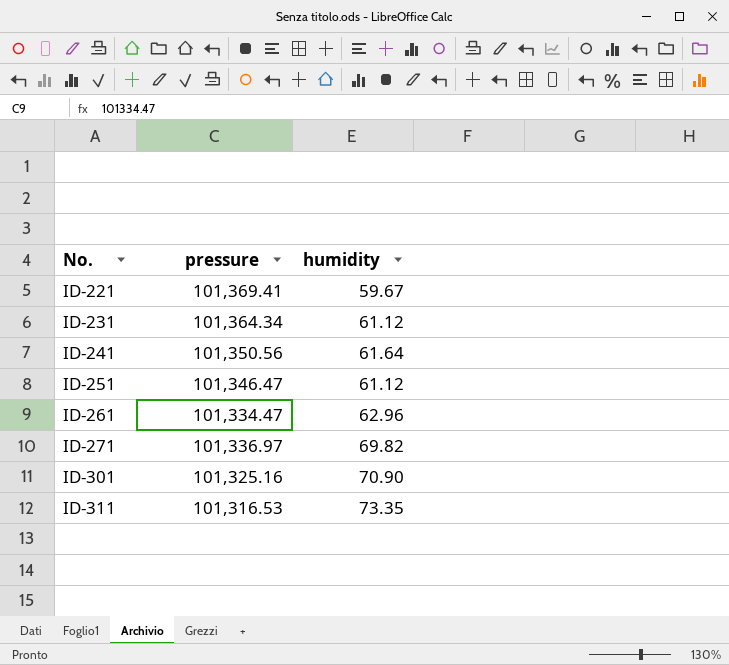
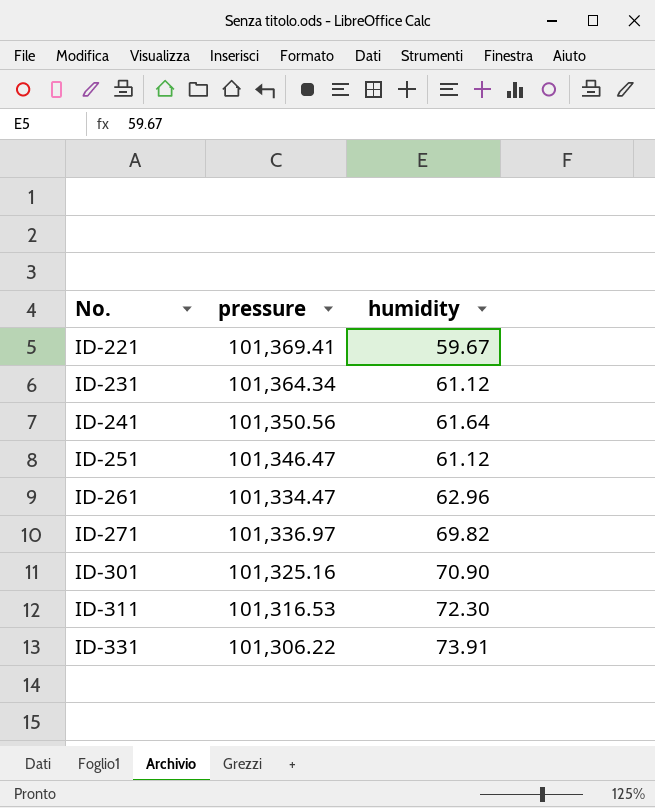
ID-311 | humidity: 73.35 -> 72.30
row ID-331: none -> 101,306.22 | 73.91

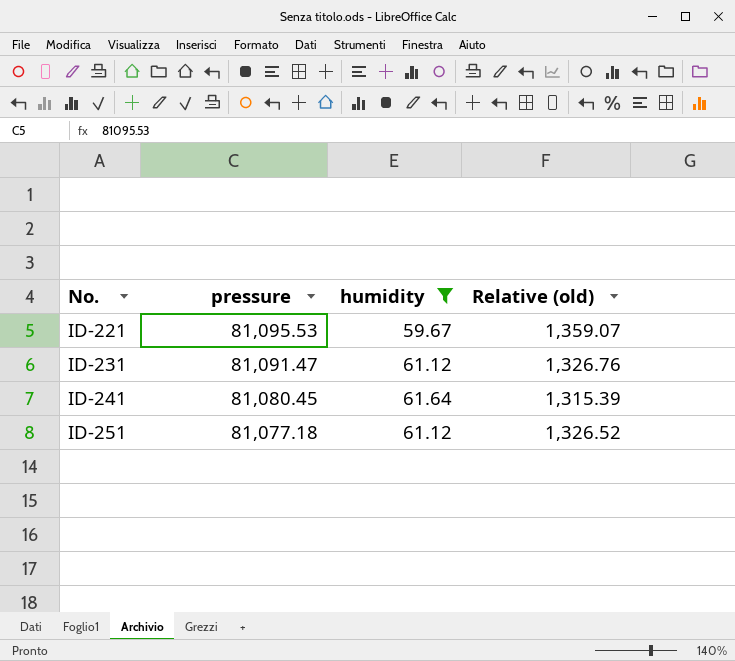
filter: none -> humidity <= 61.64
column Relative (old) | formula: none -> [pressure] / [humidity]
ID-221 | pressure: 101,369.41 -> 81,095.53
ID-231 | pressure: 101,364.34 -> 81,091.47
ID-241 | pressure: 101,350.56 -> 81,080.45
ID-251 | pressure: 101,346.47 -> 81,077.18

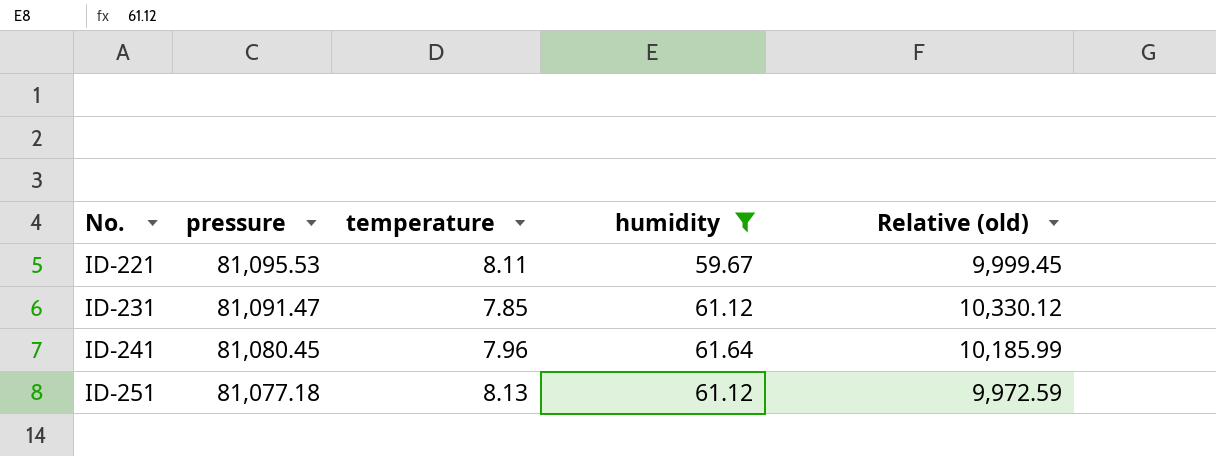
column temperature | position: none -> 3
column Relative (old) | formula: [pressure] / [humidity] -> [pressure] / [temperature]

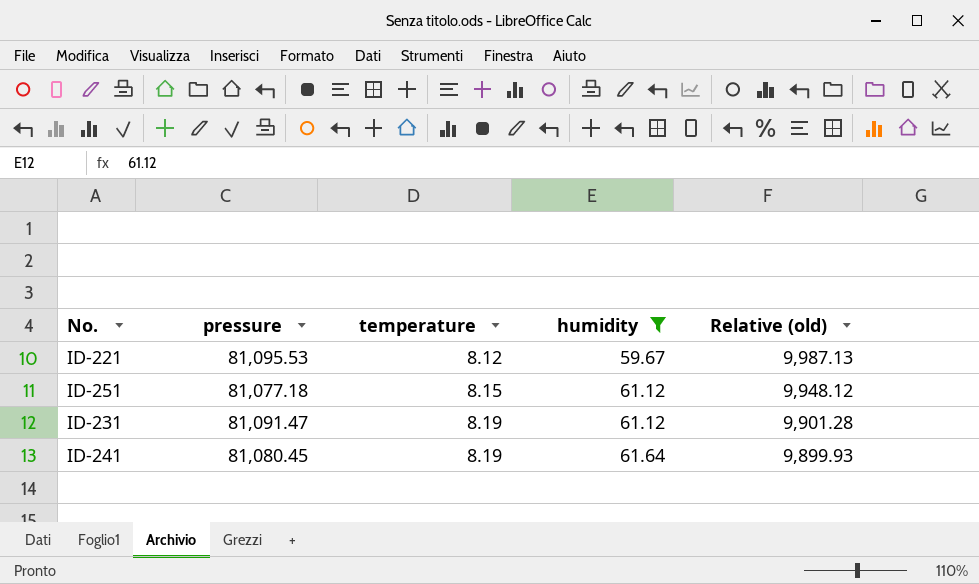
row order: No. ascending -> temperature ascending
ID-221 | temperature: 8.11 -> 8.12
ID-221 | Relative (old): 9,999.45 -> 9,987.13
ID-251 | temperature: 8.13 -> 8.15
ID-251 | Relative (old): 9,972.59 -> 9,948.12
ID-231 | temperature: 7.85 -> 8.19
ID-231 | Relative (old): 10,330.12 -> 9,901.28
ID-241 | temperature: 7.96 -> 8.19
ID-241 | Relative (old): 10,185.99 -> 9,899.93

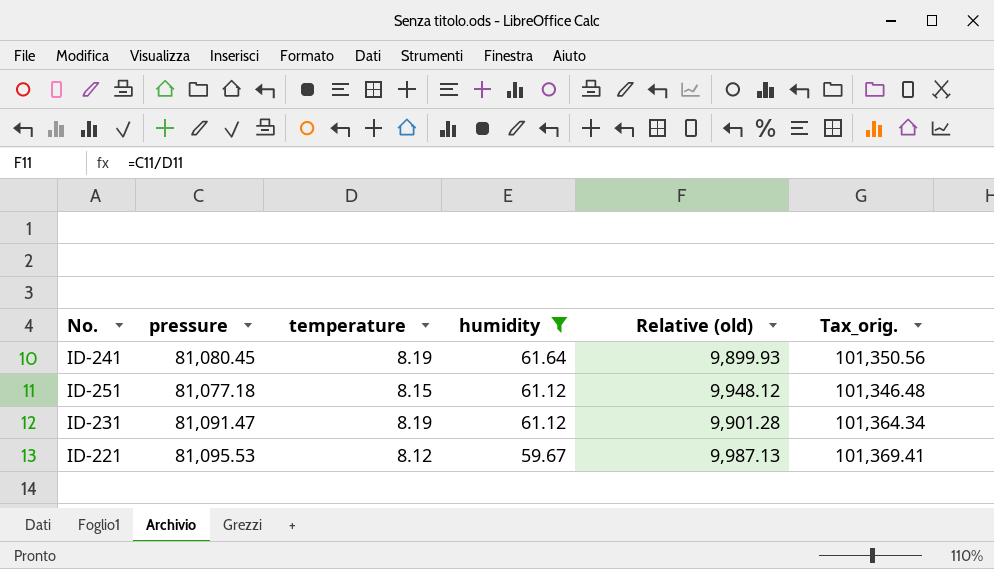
row order: temperature ascending -> humidity descending
column Tax_orig. | formula: none -> [pressure] * 1.25

